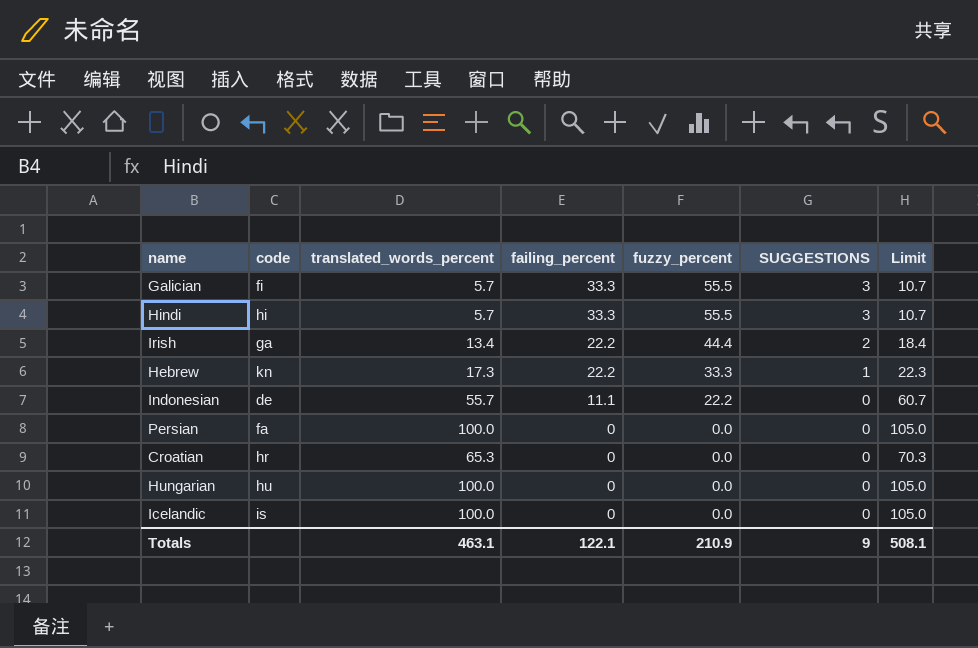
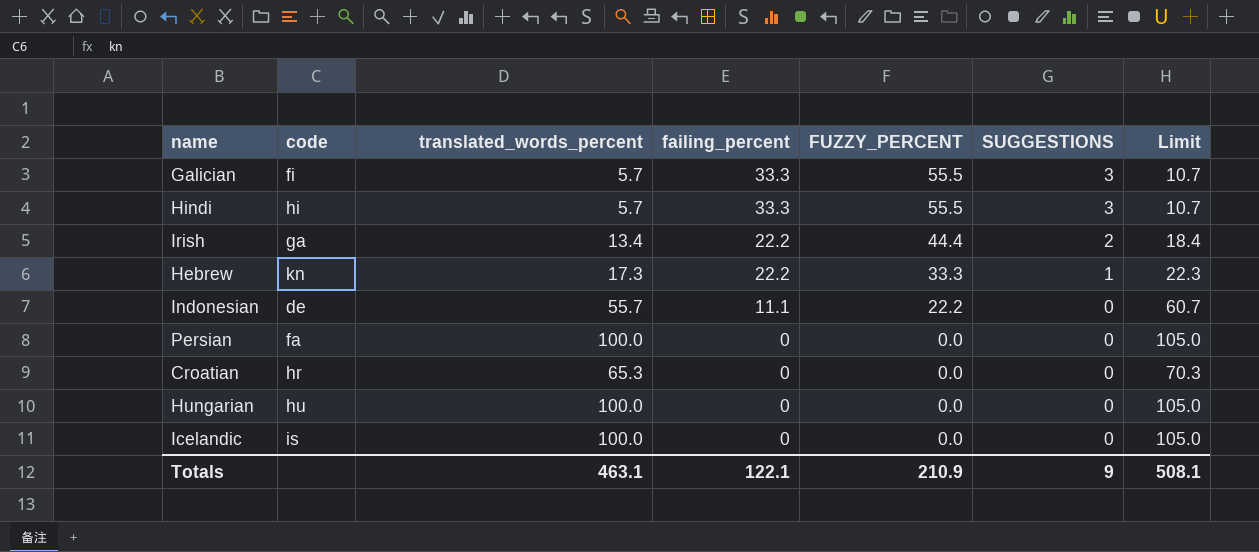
column name: fuzzy_percent -> FUZZY_PERCENT

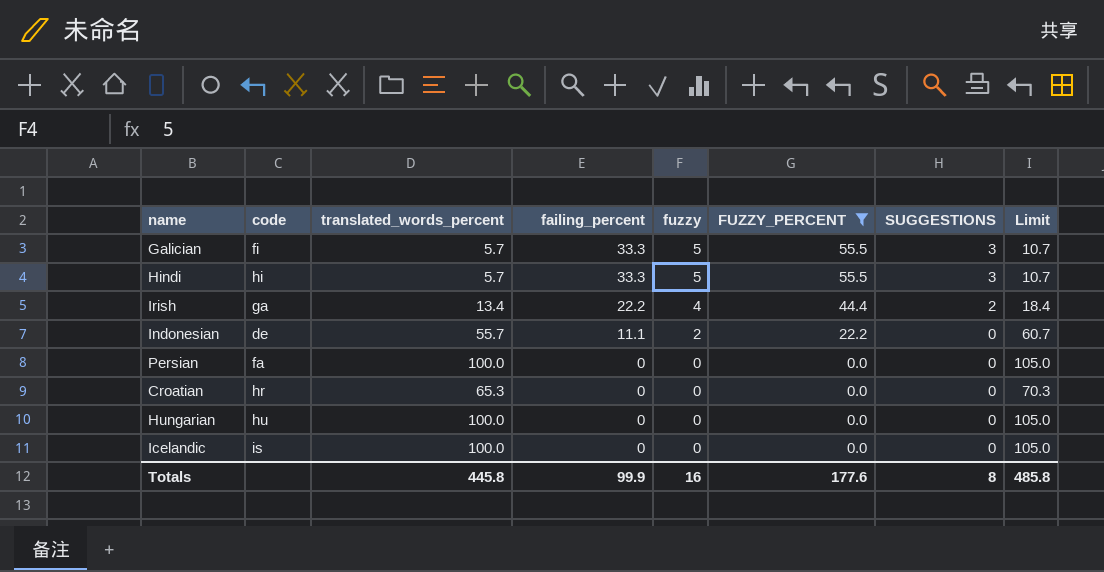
filter: none -> FUZZY_PERCENT != 33.3
column fuzzy | position: none -> 5
Totals | translated_words_percent: 463.1 -> 445.8
Totals | failing_percent: 122.1 -> 99.9
Totals | FUZZY_PERCENT: 210.9 -> 177.6
Totals | SUGGESTIONS: 9 -> 8
Totals | Limit: 508.1 -> 485.8

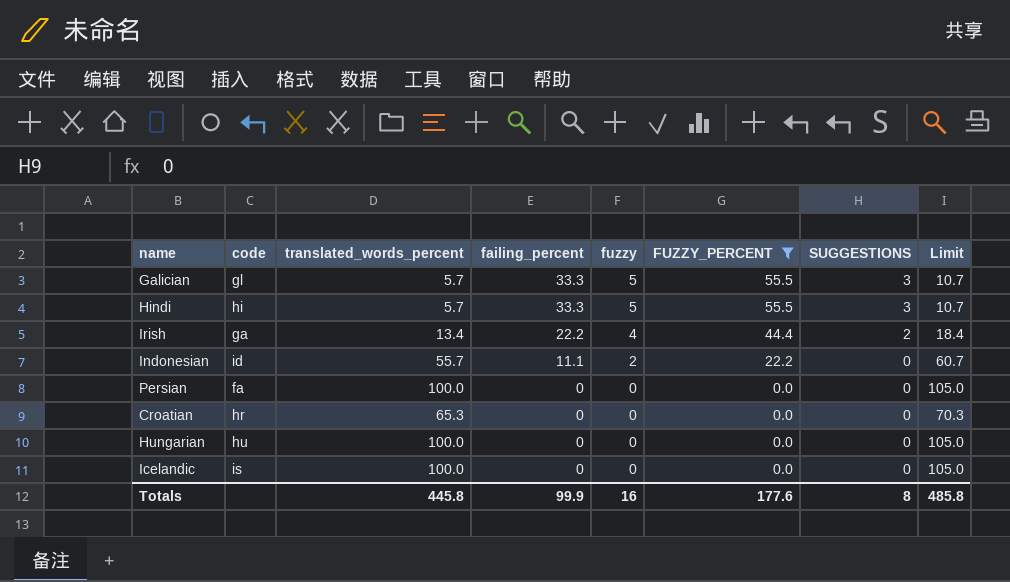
Galician | code: fi -> gl
Indonesian | code: de -> id

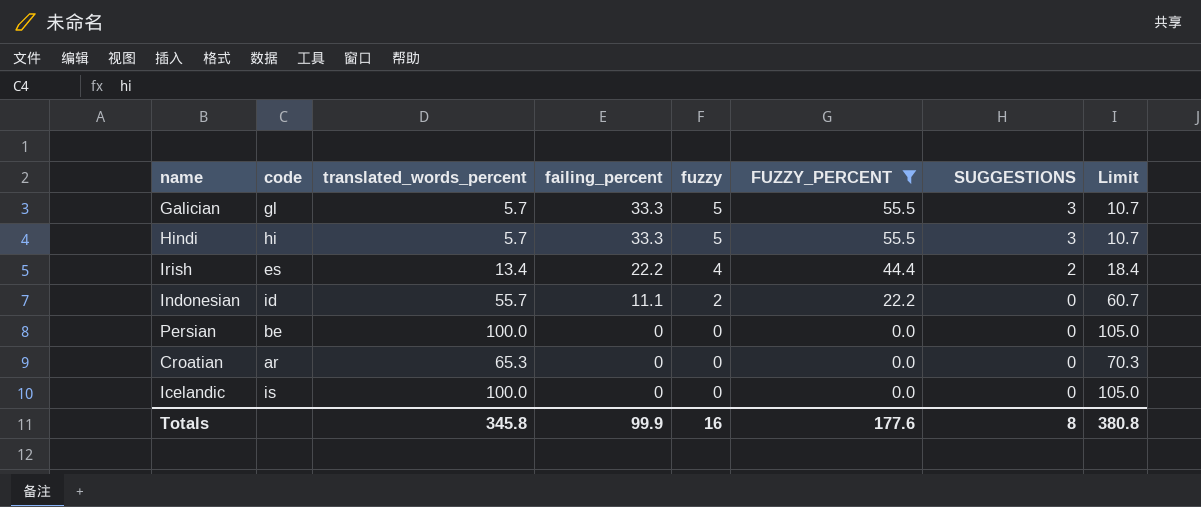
row Hungarian: hu | 100.0 | 0 | 0 | 0.0 | 0 | 105.0 -> none
Irish | code: ga -> es
Persian | code: fa -> be
Croatian | code: hr -> ar
Totals | translated_words_percent: 445.8 -> 345.8
Totals | Limit: 485.8 -> 380.8

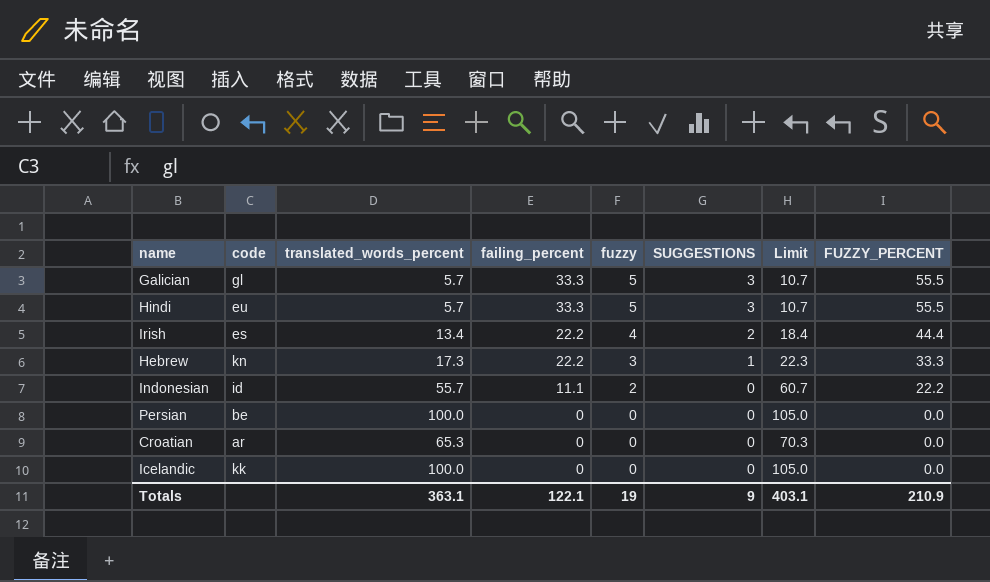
filter: FUZZY_PERCENT != 33.3 -> none
column FUZZY_PERCENT | position: 6 -> 8
Hindi | code: hi -> eu
Icelandic | code: is -> kk
Totals | translated_words_percent: 345.8 -> 363.1
Totals | failing_percent: 99.9 -> 122.1
Totals | fuzzy: 16 -> 19
Totals | SUGGESTIONS: 8 -> 9
Totals | Limit: 380.8 -> 403.1
Totals | FUZZY_PERCENT: 177.6 -> 210.9

